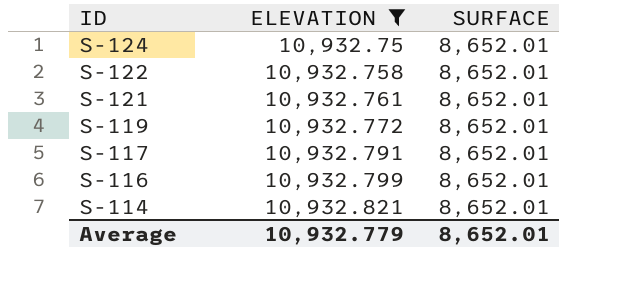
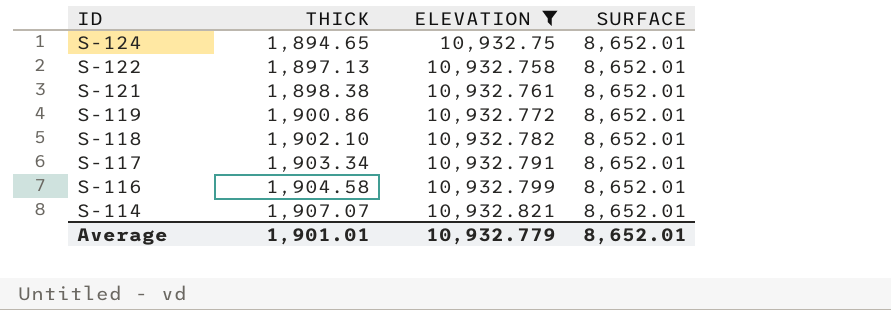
column THICK | position: none -> 2
row S-118: none -> 1,902.10 | 10,932.782 | 8,652.01

